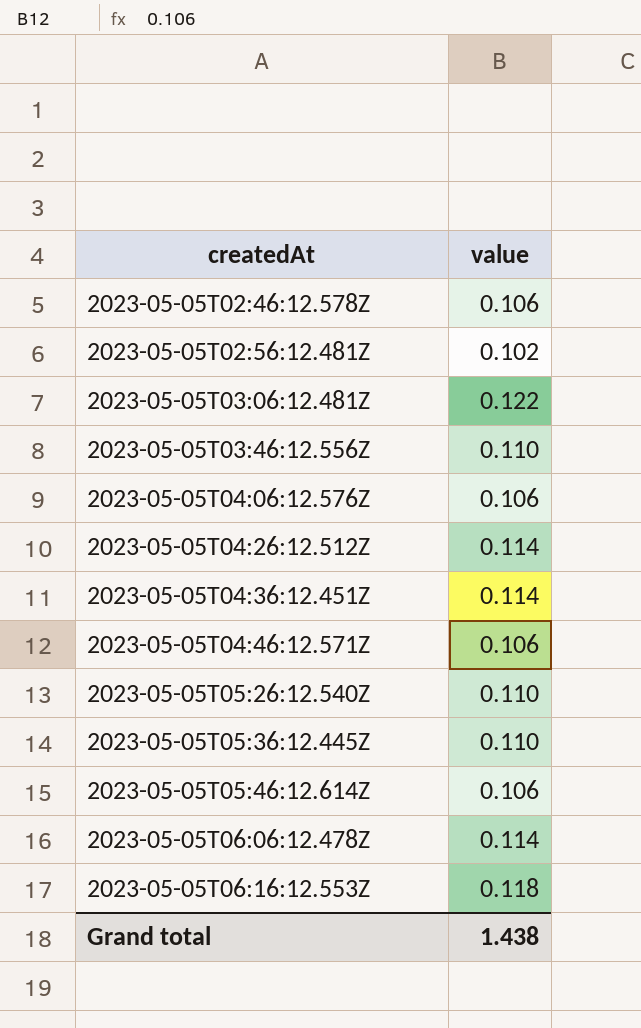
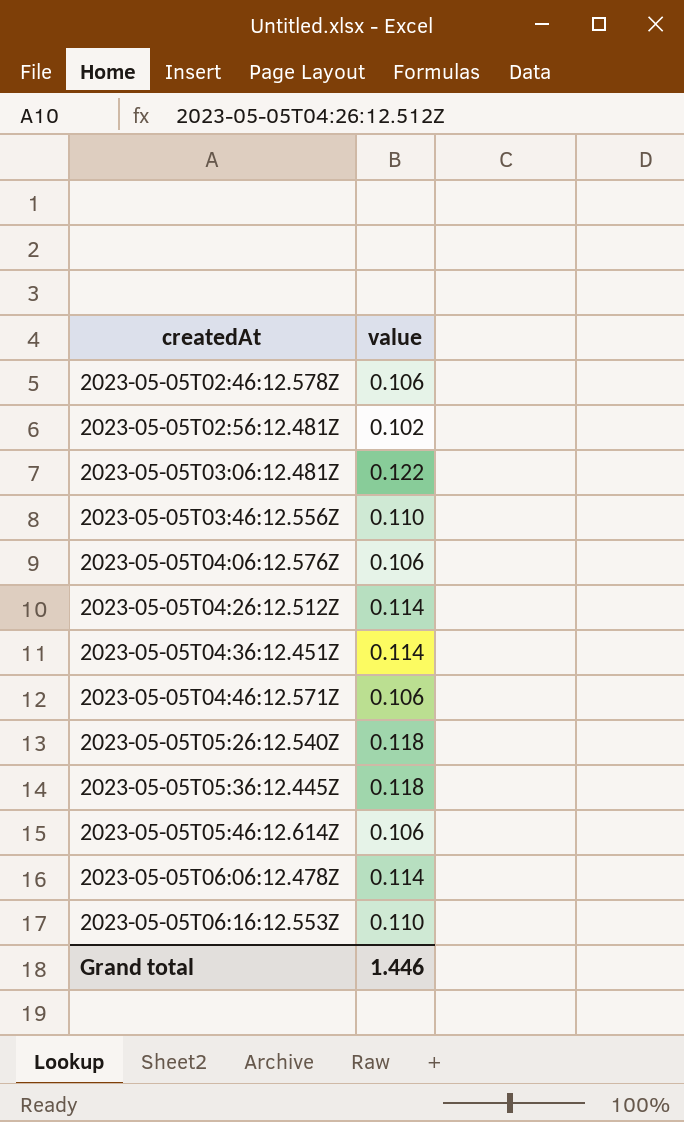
2023-05-05T05:26:12.540Z | value: 0.110 -> 0.118
2023-05-05T05:36:12.445Z | value: 0.110 -> 0.118
2023-05-05T06:16:12.553Z | value: 0.118 -> 0.110
Grand total | value: 1.438 -> 1.446

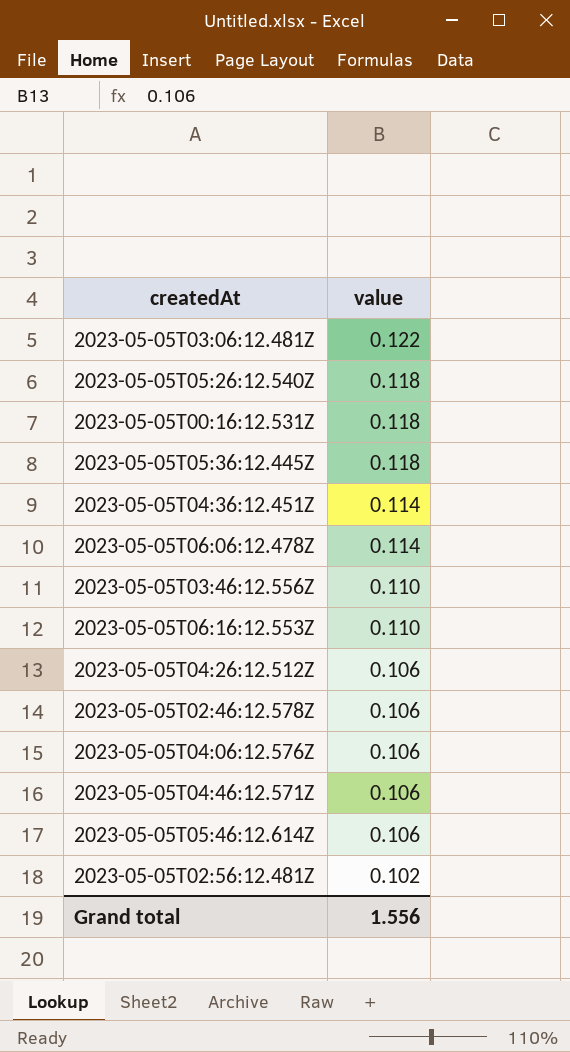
row order: createdAt ascending -> value descending
row 2023-05-05T00:16:12.531Z: none -> 0.118
2023-05-05T04:26:12.512Z | value: 0.114 -> 0.106
Grand total | value: 1.446 -> 1.556

